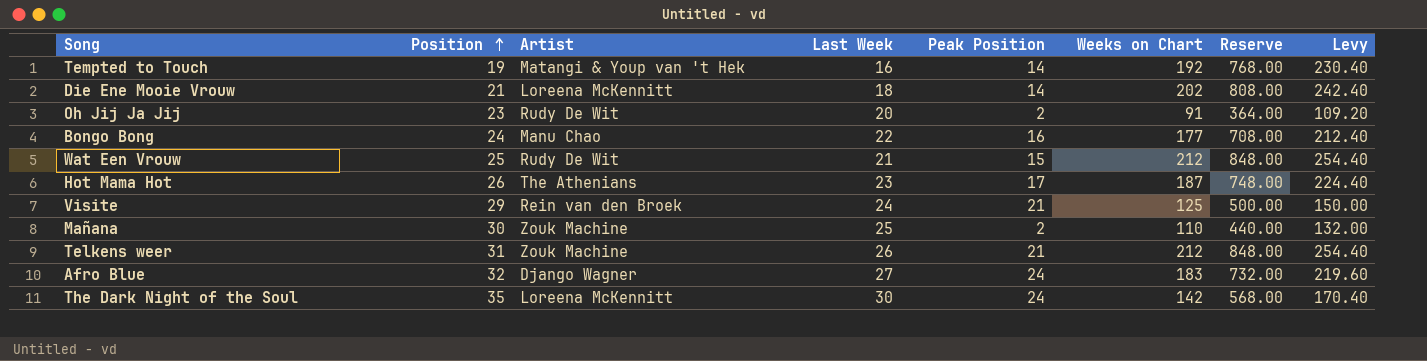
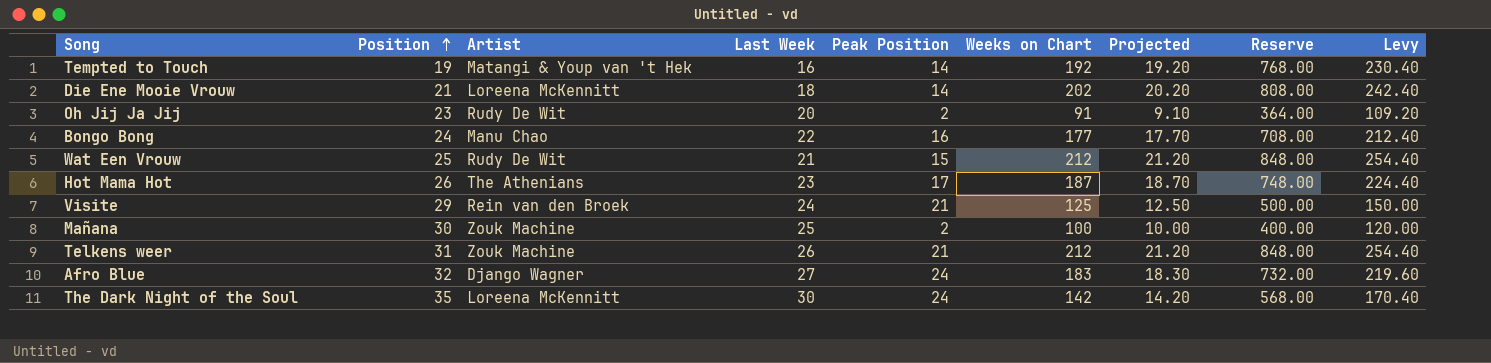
column Projected | formula: none -> [Weeks on Chart] * 0.1
Mañana | Weeks on Chart: 110 -> 100
Mañana | Reserve: 440.00 -> 400.00
Mañana | Levy: 132.00 -> 120.00

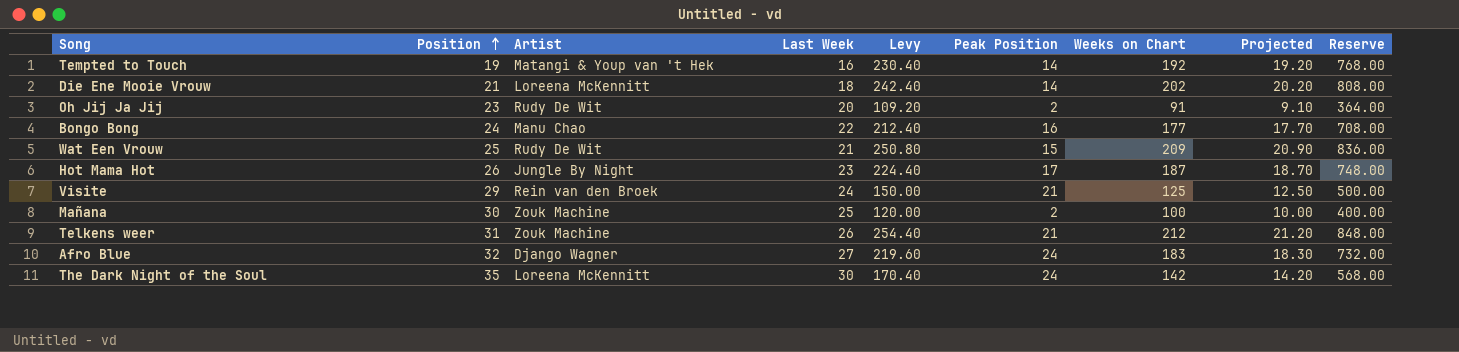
column Levy | position: 9 -> 5
Wat Een Vrouw | Levy: 254.40 -> 250.80
Wat Een Vrouw | Weeks on Chart: 212 -> 209
Wat Een Vrouw | Projected: 21.20 -> 20.90
Wat Een Vrouw | Reserve: 848.00 -> 836.00
Hot Mama Hot | Artist: The Athenians -> Jungle By Night

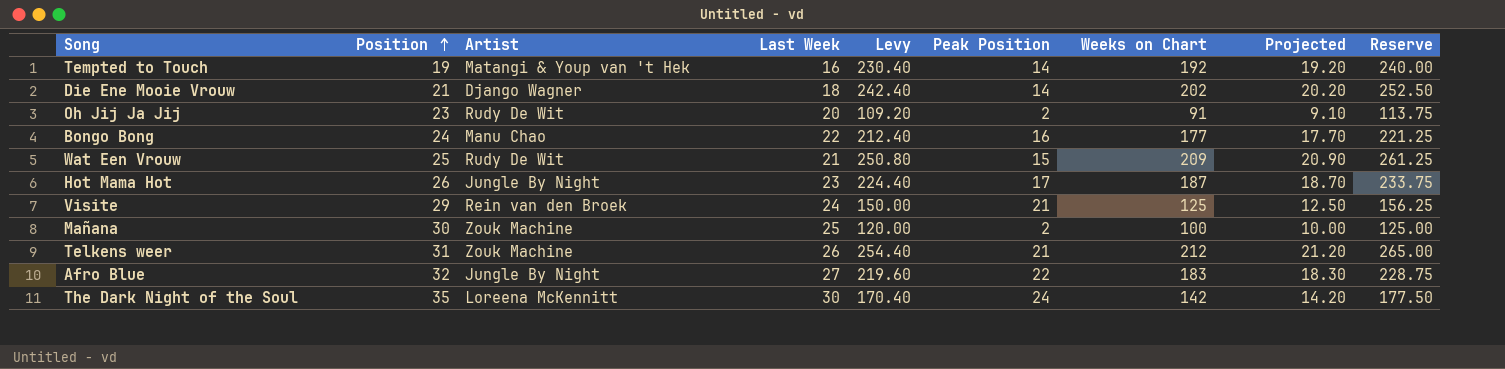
column Reserve | formula: [Weeks on Chart] * 4 -> [Weeks on Chart] * 1.25
Die Ene Mooie Vrouw | Artist: Loreena McKennitt -> Django Wagner
Afro Blue | Artist: Django Wagner -> Jungle By Night
Afro Blue | Peak Position: 24 -> 22

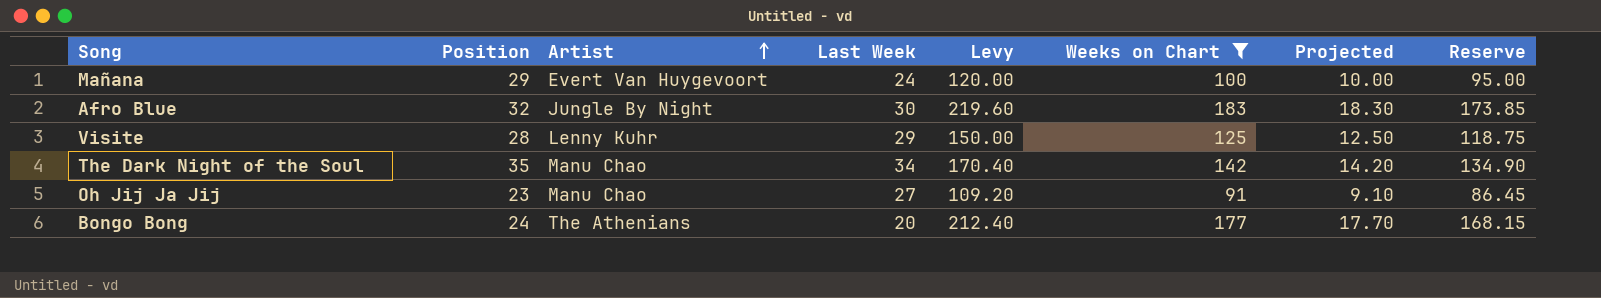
filter: none -> Weeks on Chart <= 183
row order: Position ascending -> Artist ascending
column Peak Position | position: 6 -> none
column Reserve | formula: [Weeks on Chart] * 1.25 -> [Weeks on Chart] * 0.95
Mañana | Position: 30 -> 29
Mañana | Artist: Zouk Machine -> Evert Van Huygevoort
Mañana | Last Week: 25 -> 24
Afro Blue | Last Week: 27 -> 30
Visite | Position: 29 -> 28
Visite | Artist: Rein van den Broek -> Lenny Kuhr
Visite | Last Week: 24 -> 29
The Dark Night of the Soul | Artist: Loreena McKennitt -> Manu Chao
The Dark Night of the Soul | Last Week: 30 -> 34
Oh Jij Ja Jij | Artist: Rudy De Wit -> Manu Chao
Oh Jij Ja Jij | Last Week: 20 -> 27
Bongo Bong | Artist: Manu Chao -> The Athenians
Bongo Bong | Last Week: 22 -> 20

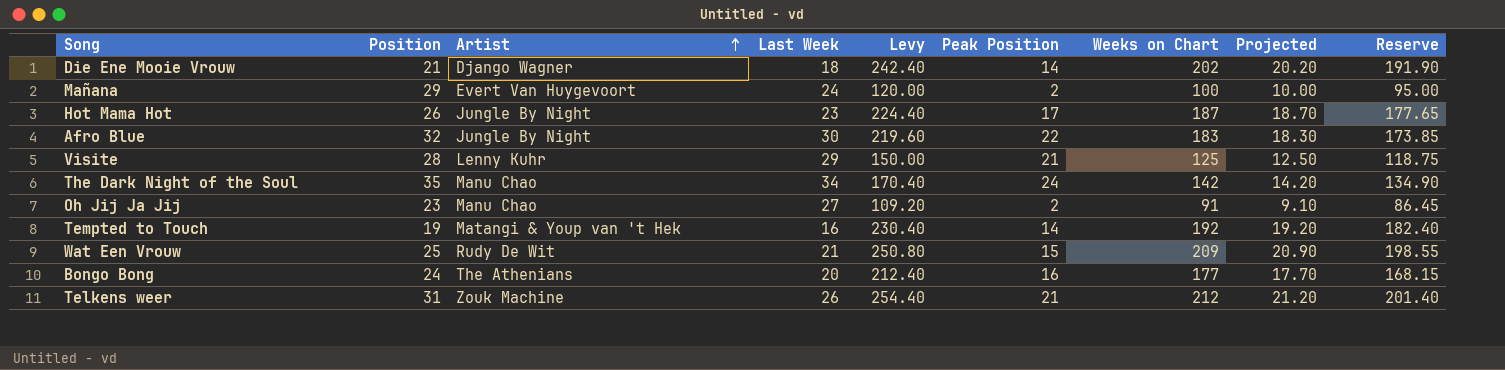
filter: Weeks on Chart <= 183 -> none
column Peak Position | position: none -> 6

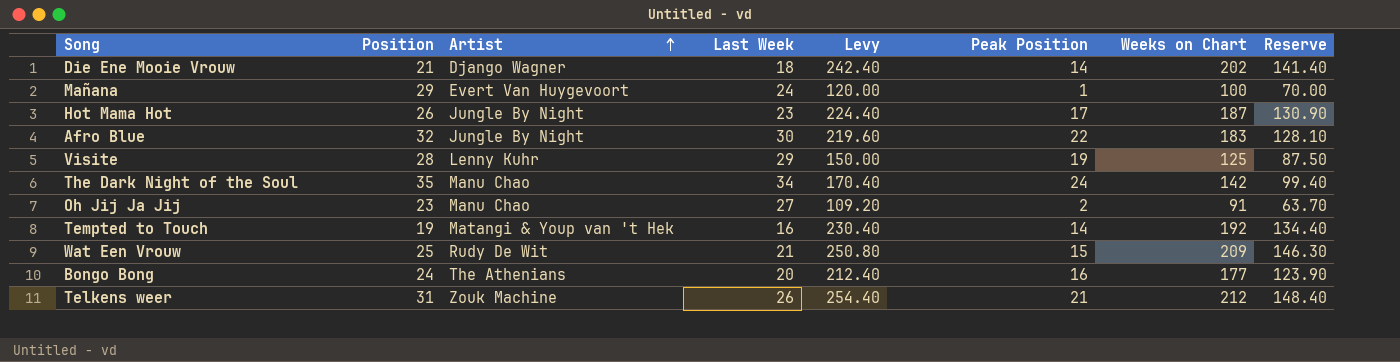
column Projected | formula: [Weeks on Chart] * 0.1 -> none
column Reserve | formula: [Weeks on Chart] * 0.95 -> [Weeks on Chart] * 0.7
Mañana | Peak Position: 2 -> 1
Visite | Peak Position: 21 -> 19

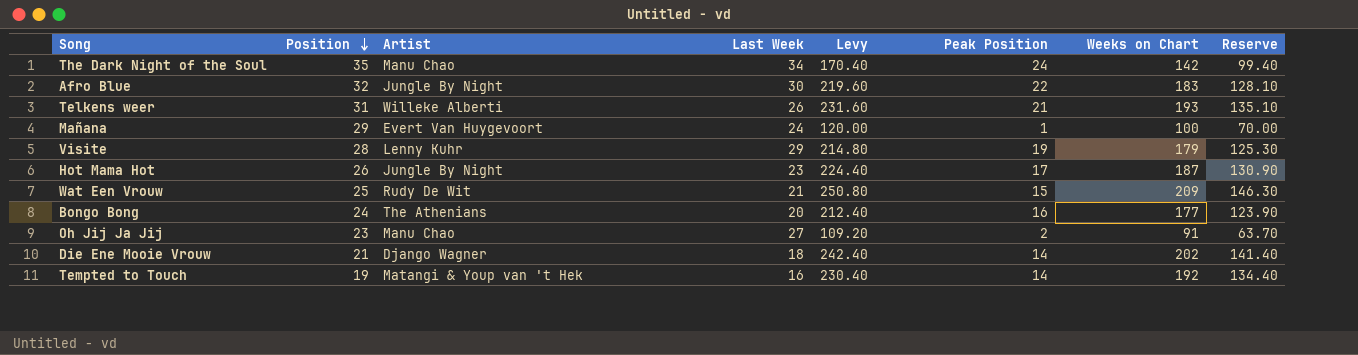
row order: Artist ascending -> Position descending
Telkens weer | Artist: Zouk Machine -> Willeke Alberti
Telkens weer | Levy: 254.40 -> 231.60
Telkens weer | Weeks on Chart: 212 -> 193
Telkens weer | Reserve: 148.40 -> 135.10
Visite | Levy: 150.00 -> 214.80
Visite | Weeks on Chart: 125 -> 179
Visite | Reserve: 87.50 -> 125.30

